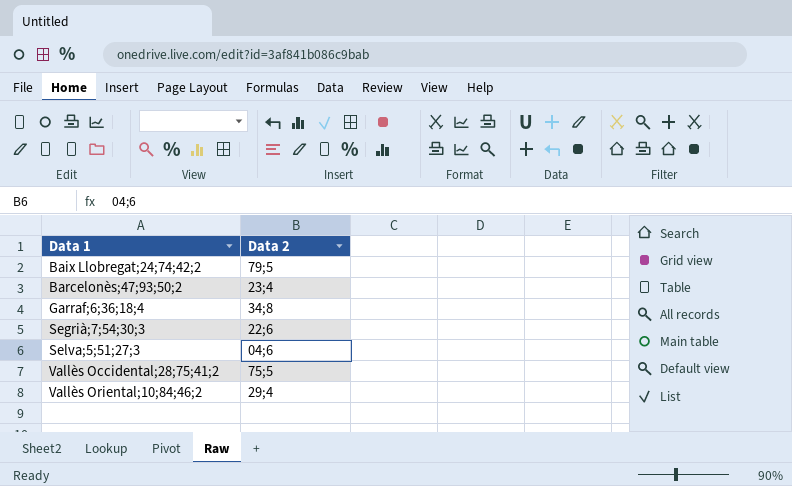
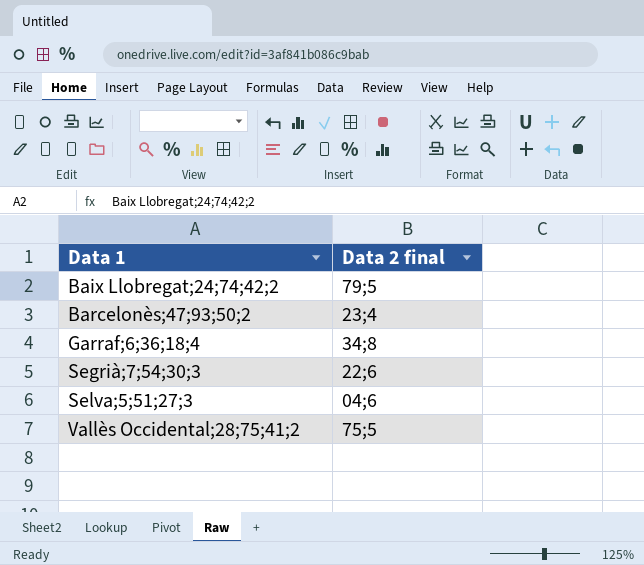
column name: Data 2 -> Data 2 final
row Vallès Oriental;10;84;46;2: 29;4 -> none

